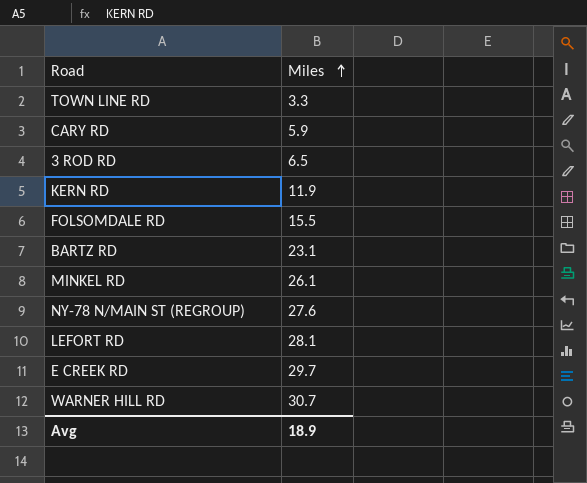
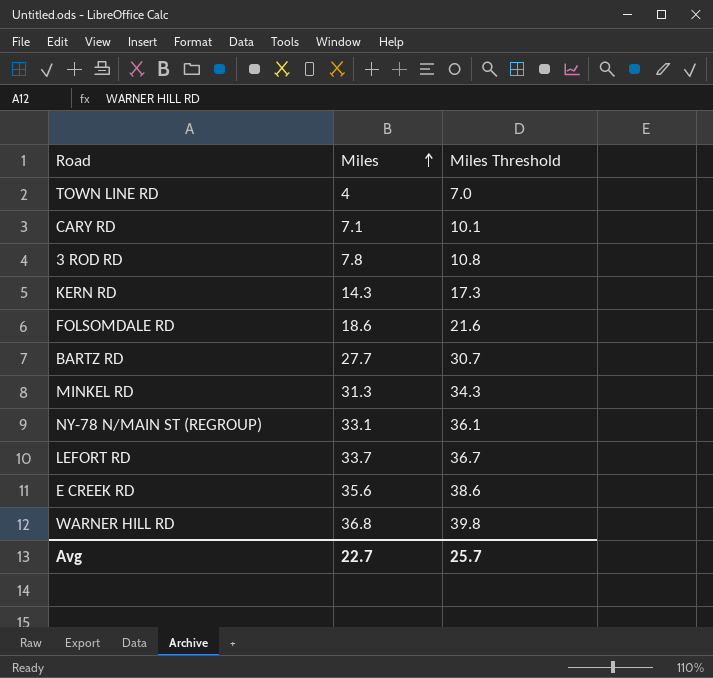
column Miles Threshold | formula: none -> [Miles] + 3
TOWN LINE RD | Miles: 3.3 -> 4
CARY RD | Miles: 5.9 -> 7.1
3 ROD RD | Miles: 6.5 -> 7.8
KERN RD | Miles: 11.9 -> 14.3
FOLSOMDALE RD | Miles: 15.5 -> 18.6
BARTZ RD | Miles: 23.1 -> 27.7
MINKEL RD | Miles: 26.1 -> 31.3
NY-78 N/MAIN ST (REGROUP) | Miles: 27.6 -> 33.1
LEFORT RD | Miles: 28.1 -> 33.7
E CREEK RD | Miles: 29.7 -> 35.6
WARNER HILL RD | Miles: 30.7 -> 36.8
Avg | Miles: 18.9 -> 22.7

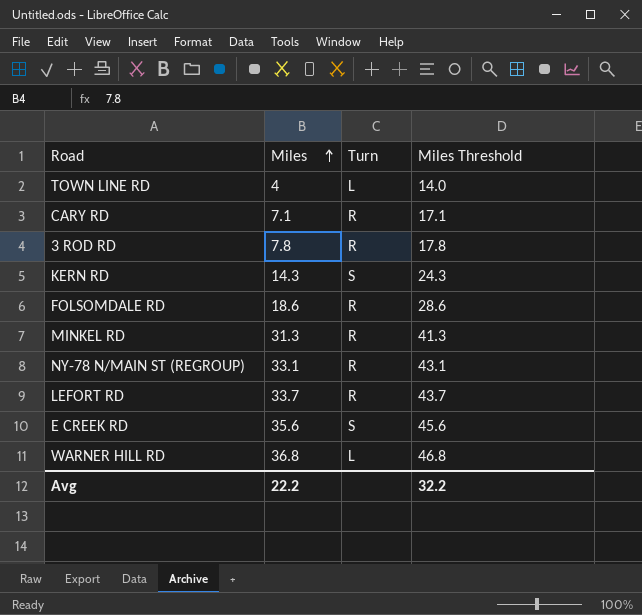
column Turn | position: none -> 3
column Miles Threshold | formula: [Miles] + 3 -> [Miles] + 10
row BARTZ RD: 27.7 | 30.7 -> none
Avg | Miles: 22.7 -> 22.2
Avg | Miles Threshold: 25.7 -> 32.2

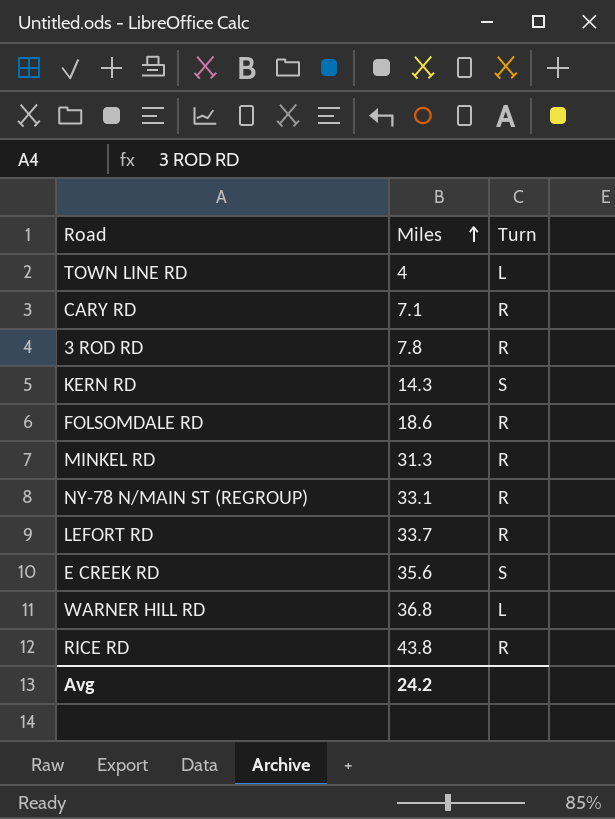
column Miles Threshold | formula: [Miles] + 10 -> none
row RICE RD: none -> 43.8 | R
Avg | Miles: 22.2 -> 24.2

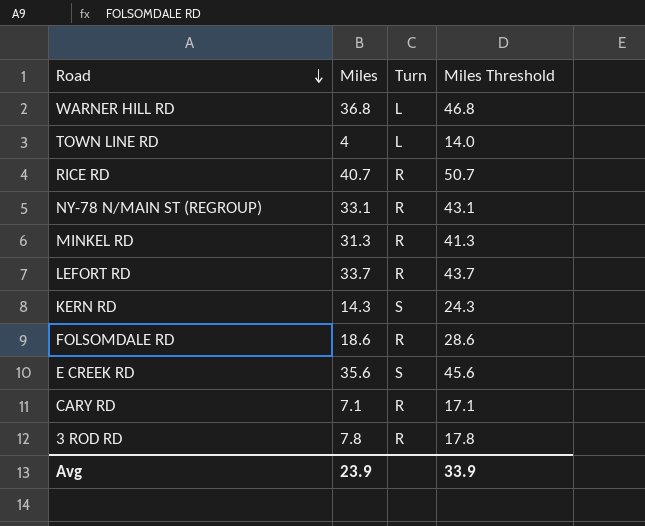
row order: Miles ascending -> Road descending
column Miles Threshold | formula: none -> [Miles] + 10
RICE RD | Miles: 43.8 -> 40.7
Avg | Miles: 24.2 -> 23.9

